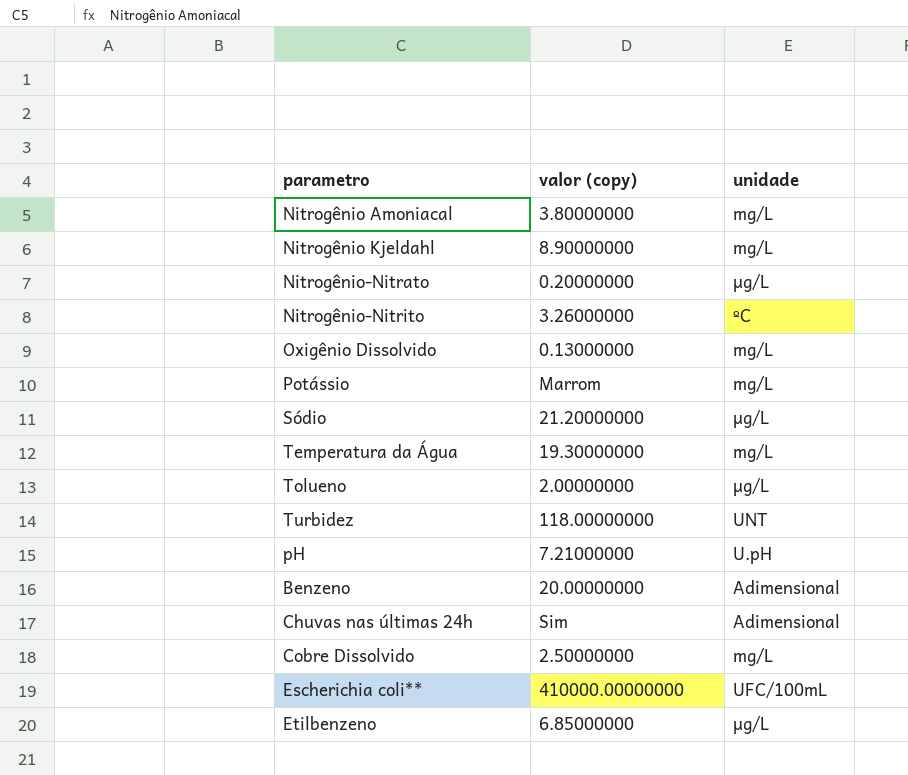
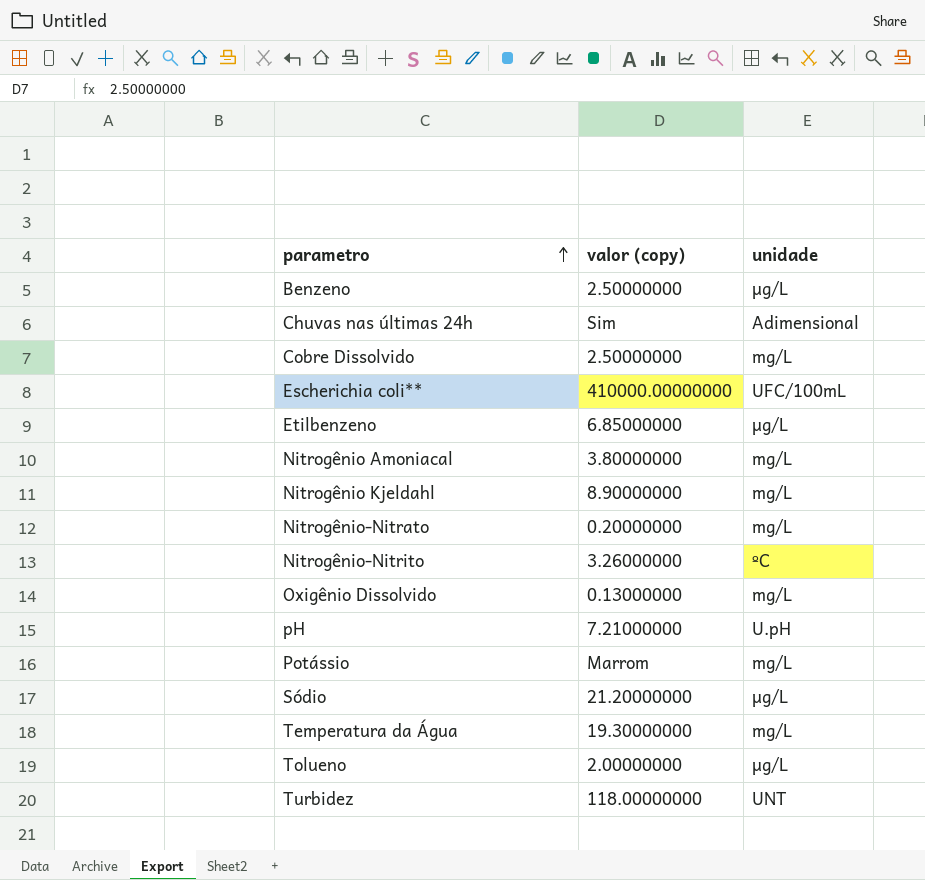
row order: none -> parametro ascending
Benzeno | valor (copy): 20.00000000 -> 2.50000000
Benzeno | unidade: Adimensional -> µg/L
Nitrogênio-Nitrato | unidade: µg/L -> mg/L

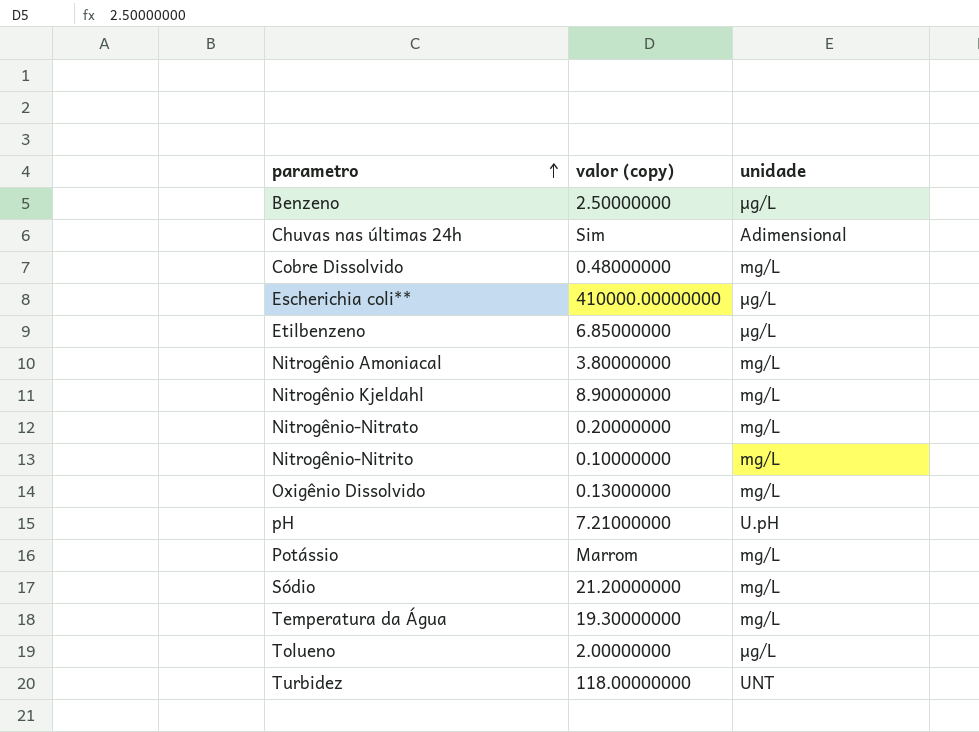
Cobre Dissolvido | valor (copy): 2.50000000 -> 0.48000000
Escherichia coli** | unidade: UFC/100mL -> µg/L
Nitrogênio-Nitrito | valor (copy): 3.26000000 -> 0.10000000
Nitrogênio-Nitrito | unidade: ºC -> mg/L
Sódio | unidade: µg/L -> mg/L

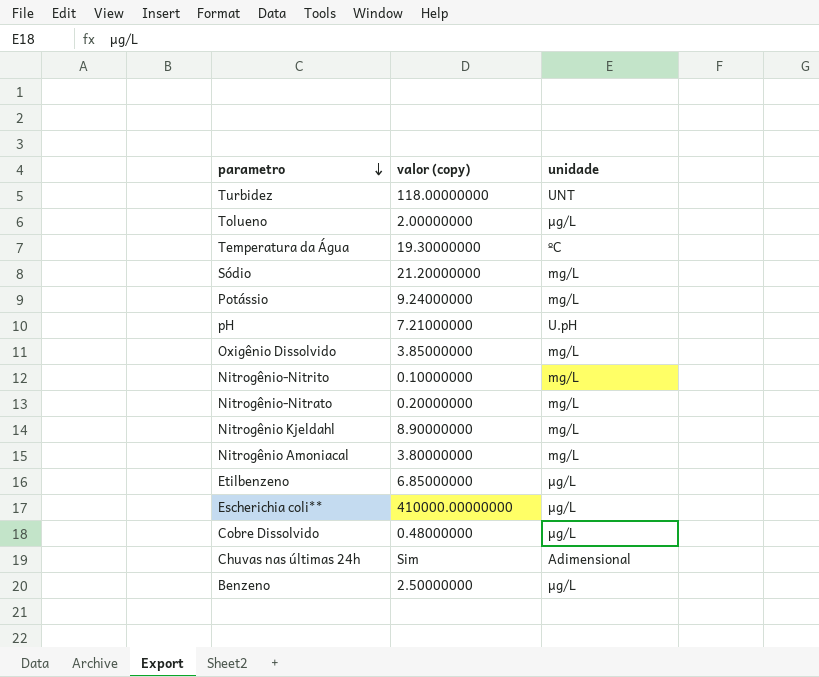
row order: parametro ascending -> parametro descending
Temperatura da Água | unidade: mg/L -> ºC
Potássio | valor (copy): Marrom -> 9.24000000
Oxigênio Dissolvido | valor (copy): 0.13000000 -> 3.85000000
Cobre Dissolvido | unidade: mg/L -> µg/L

